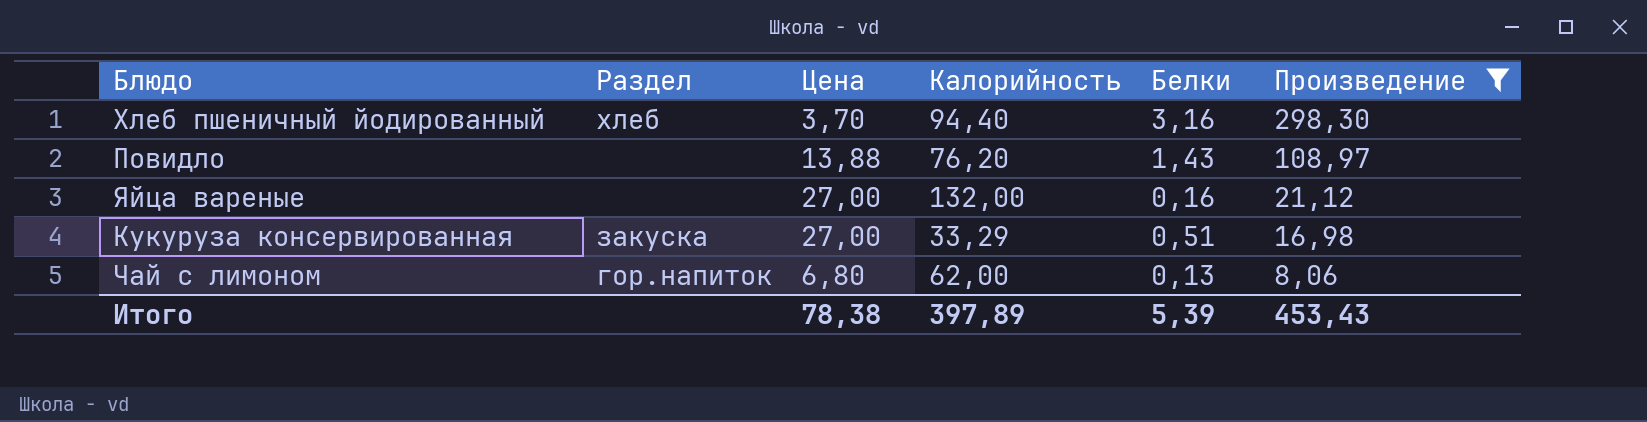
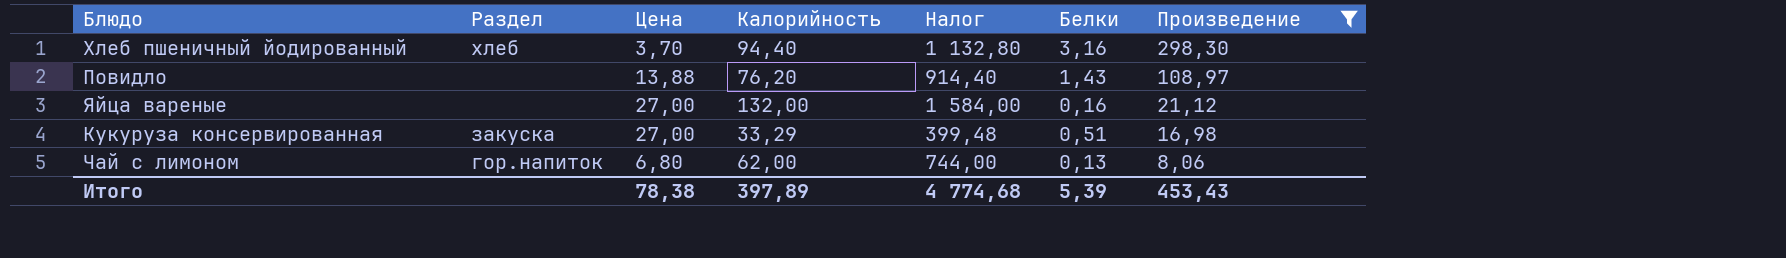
column Налог | formula: none -> [Калорийность] * 12

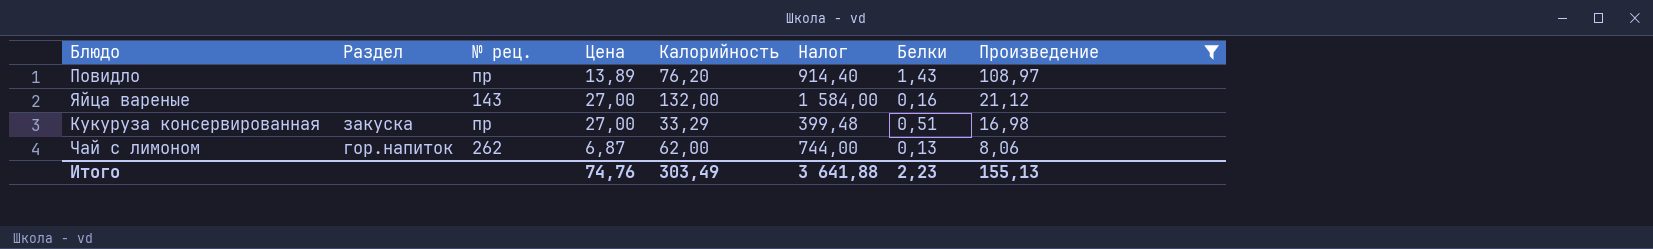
column № рец. | position: none -> 3
row Хлеб пшеничный йодированный: хлеб | 3,70 | 94,40 | 1 132,80 | 3,16 | 298,30 -> none
Повидло | Цена: 13,88 -> 13,89
Чай с лимоном | Цена: 6,80 -> 6,87
Итого | Цена: 78,38 -> 74,76
Итого | Калорийность: 397,89 -> 303,49
Итого | Налог: 4 774,68 -> 3 641,88
Итого | Белки: 5,39 -> 2,23
Итого | Произведение: 453,43 -> 155,13

